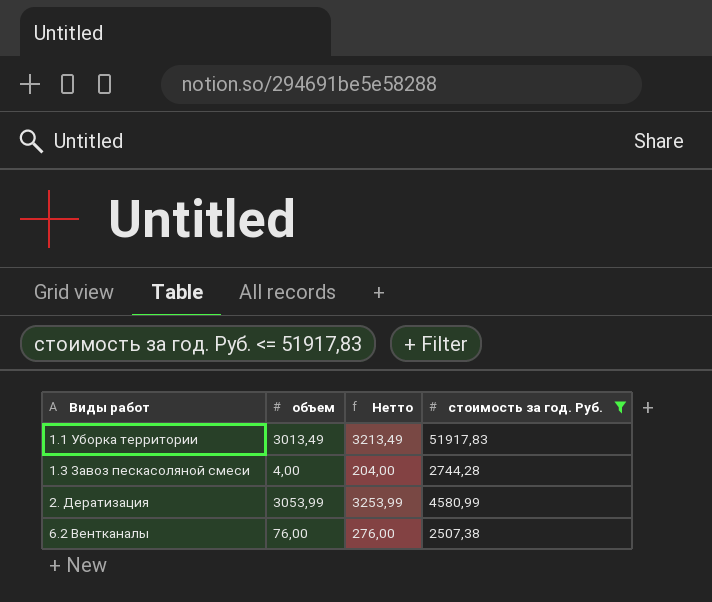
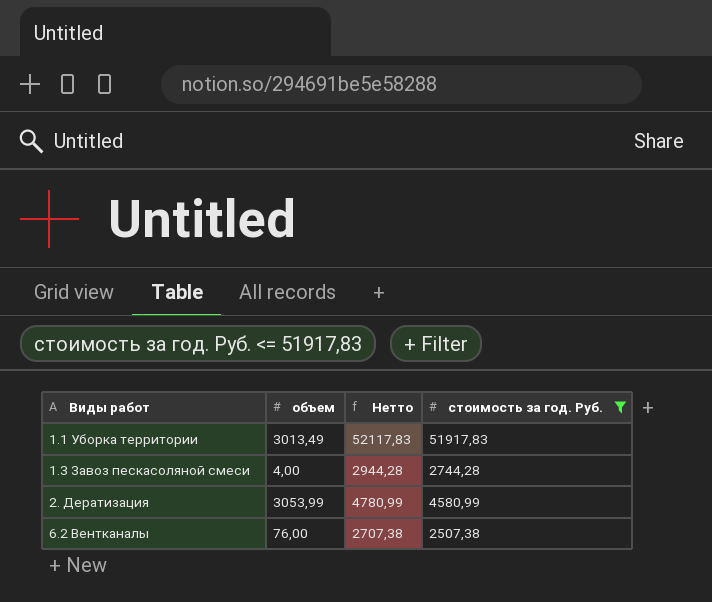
column Нетто | formula: [объем] + 200 -> [стоимость за год. Руб.] + 200

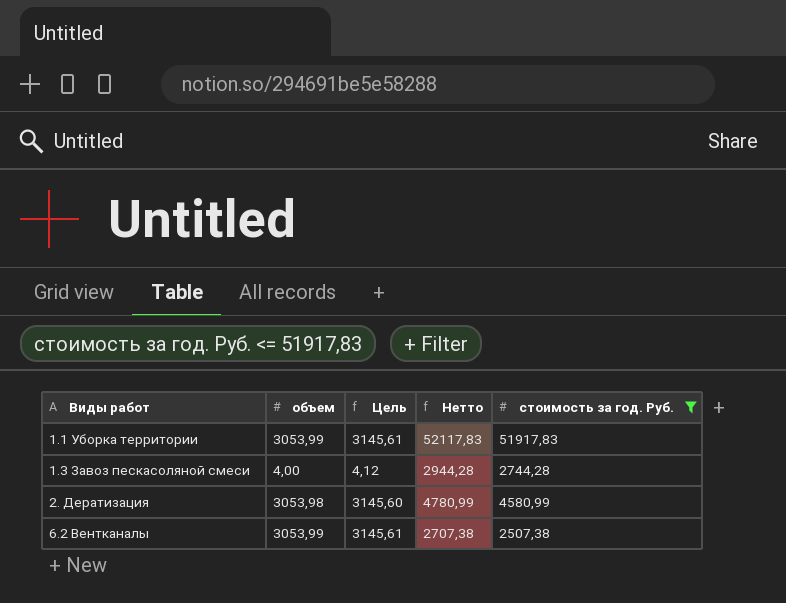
column Цель | formula: none -> [объем] * 1,03
1.1 Уборка территории | объем: 3013,49 -> 3053,99
2. Дератизация | объем: 3053,99 -> 3053,98
6.2 Вентканалы | объем: 76,00 -> 3053,99

